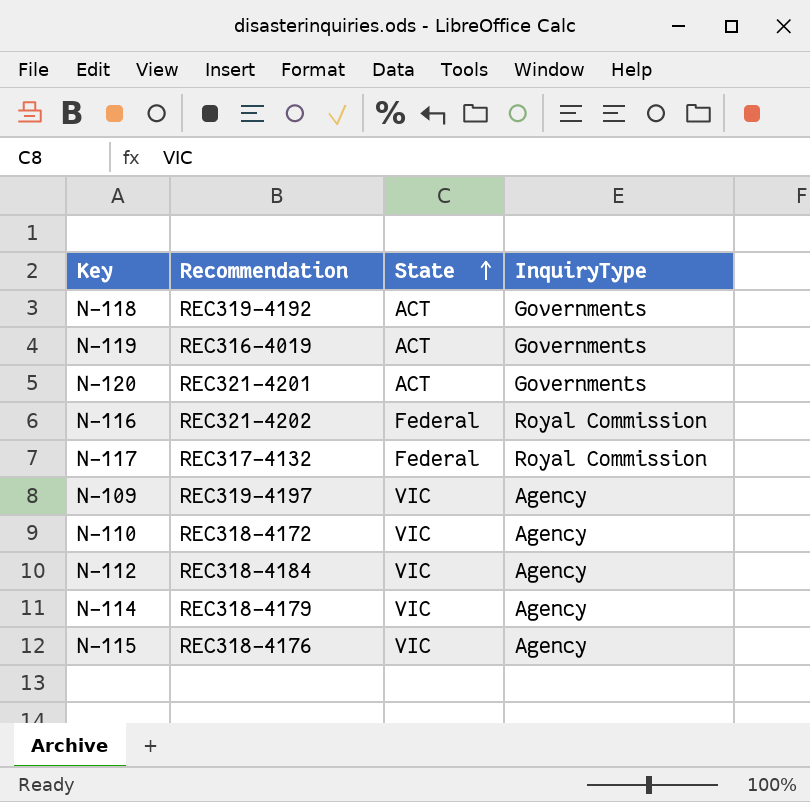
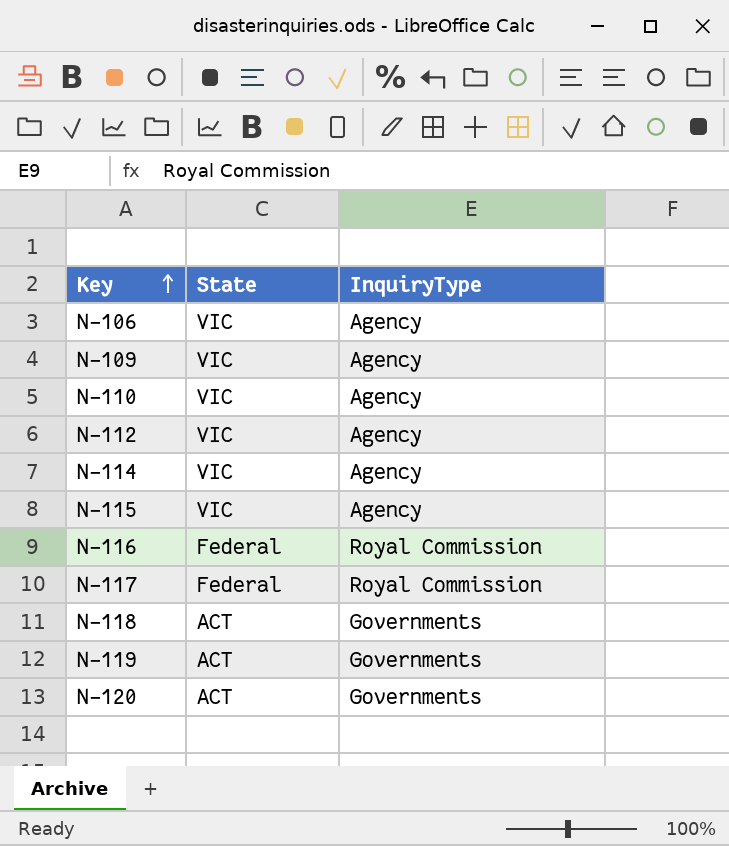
row order: State ascending -> Key ascending
column Recommendation | position: 2 -> none
row N-106: none -> VIC | Agency

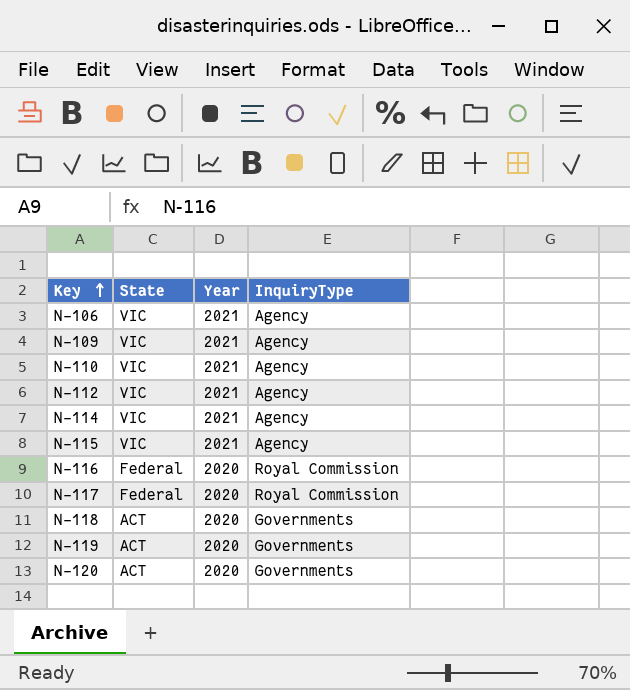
column Year | position: none -> 3

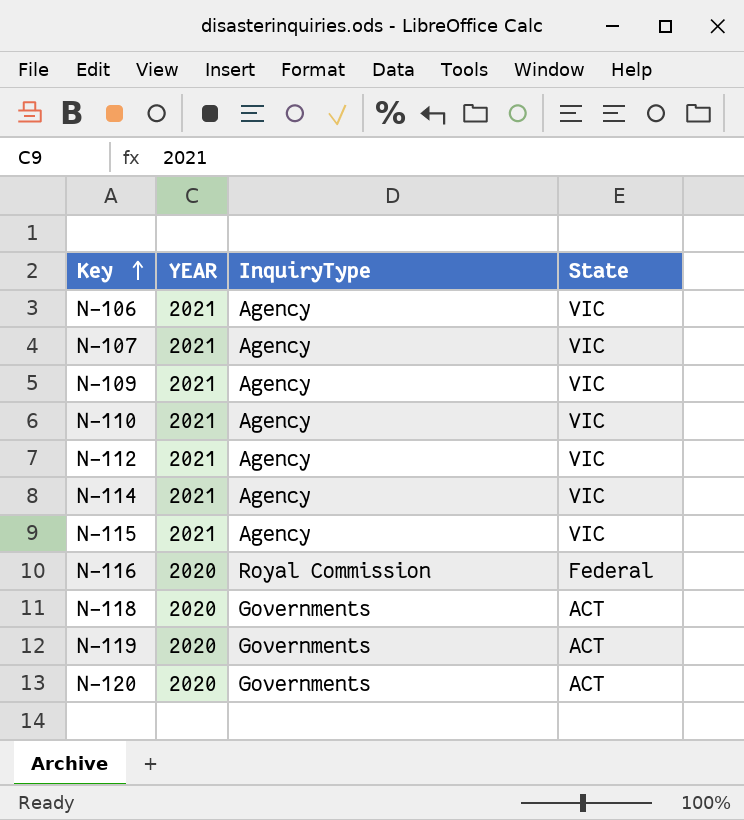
column name: Year -> YEAR
column State | position: 2 -> 4
row N-117: Federal | 2020 | Royal Commission -> none
row N-107: none -> 2021 | Agency | VIC

